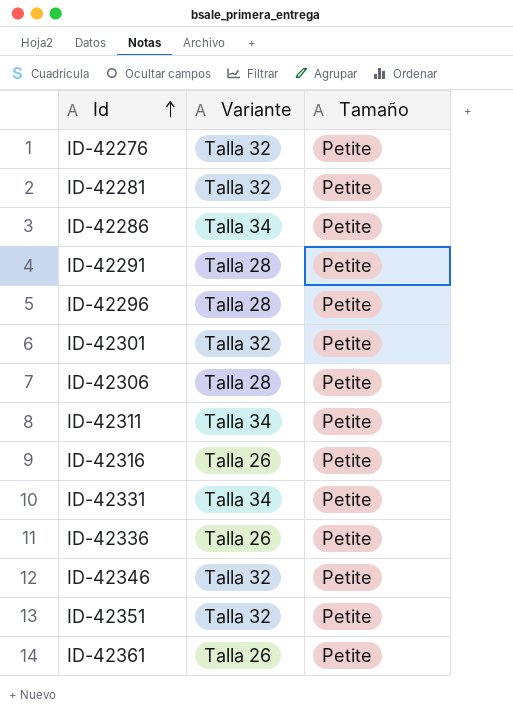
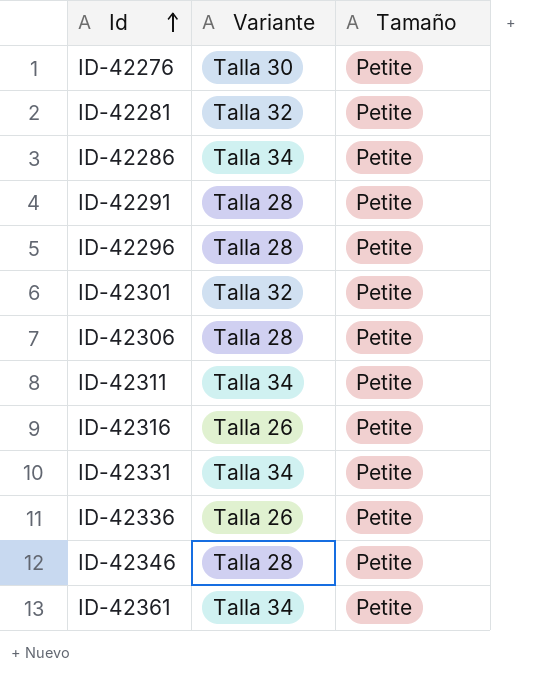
row ID-42351: Talla 32 | Petite -> none
ID-42276 | Variante: Talla 32 -> Talla 30
ID-42346 | Variante: Talla 32 -> Talla 28
ID-42361 | Variante: Talla 26 -> Talla 34

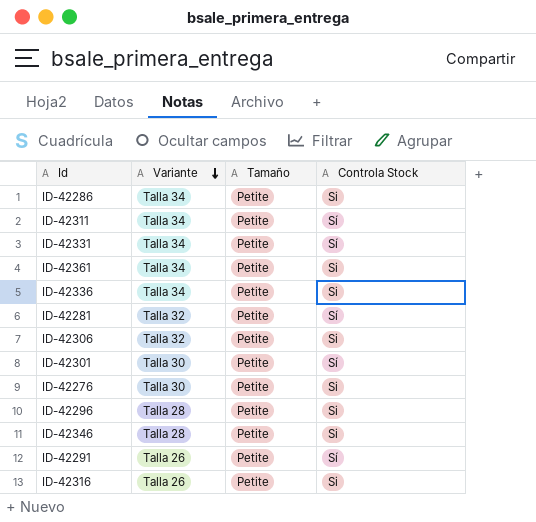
row order: Id ascending -> Variante descending
column Controla Stock | position: none -> 4
ID-42336 | Variante: Talla 26 -> Talla 34
ID-42306 | Variante: Talla 28 -> Talla 32
ID-42301 | Variante: Talla 32 -> Talla 30
ID-42291 | Variante: Talla 28 -> Talla 26

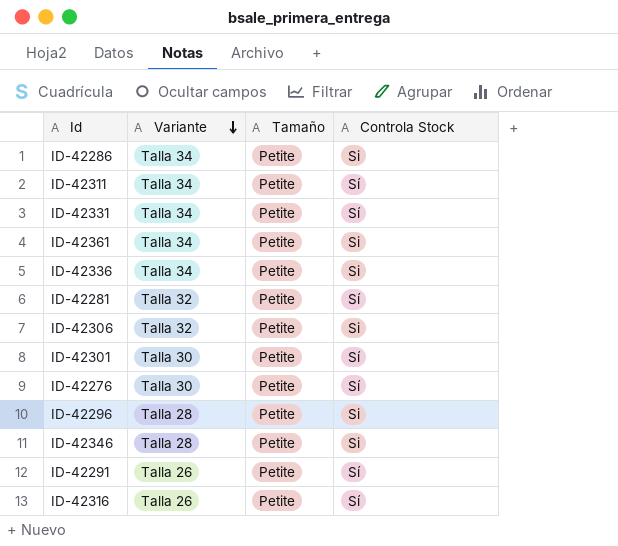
ID-42276 | Controla Stock: Si -> Sí
ID-42316 | Controla Stock: Si -> Sí

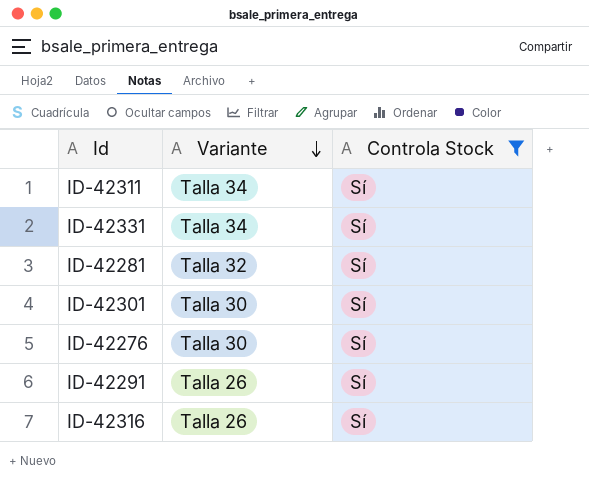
filter: none -> Controla Stock = Sí
column Tamaño | position: 3 -> none

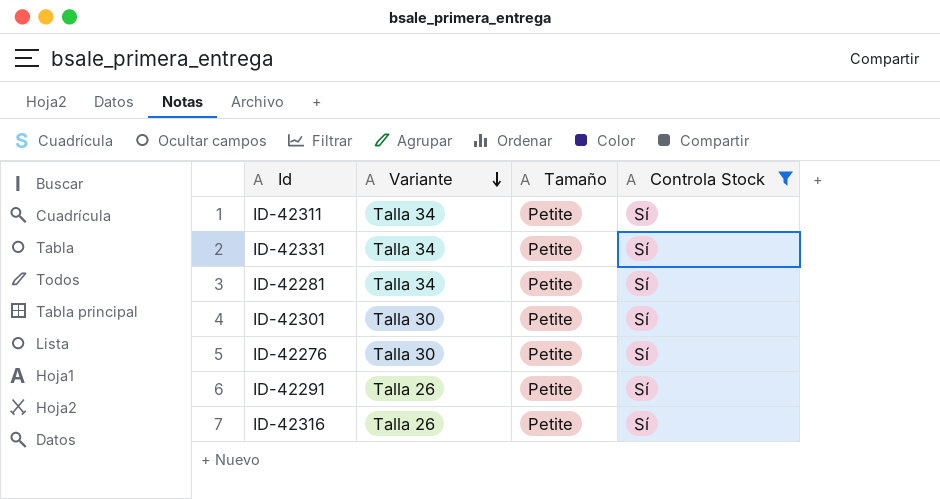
column Tamaño | position: none -> 3
ID-42281 | Variante: Talla 32 -> Talla 34

